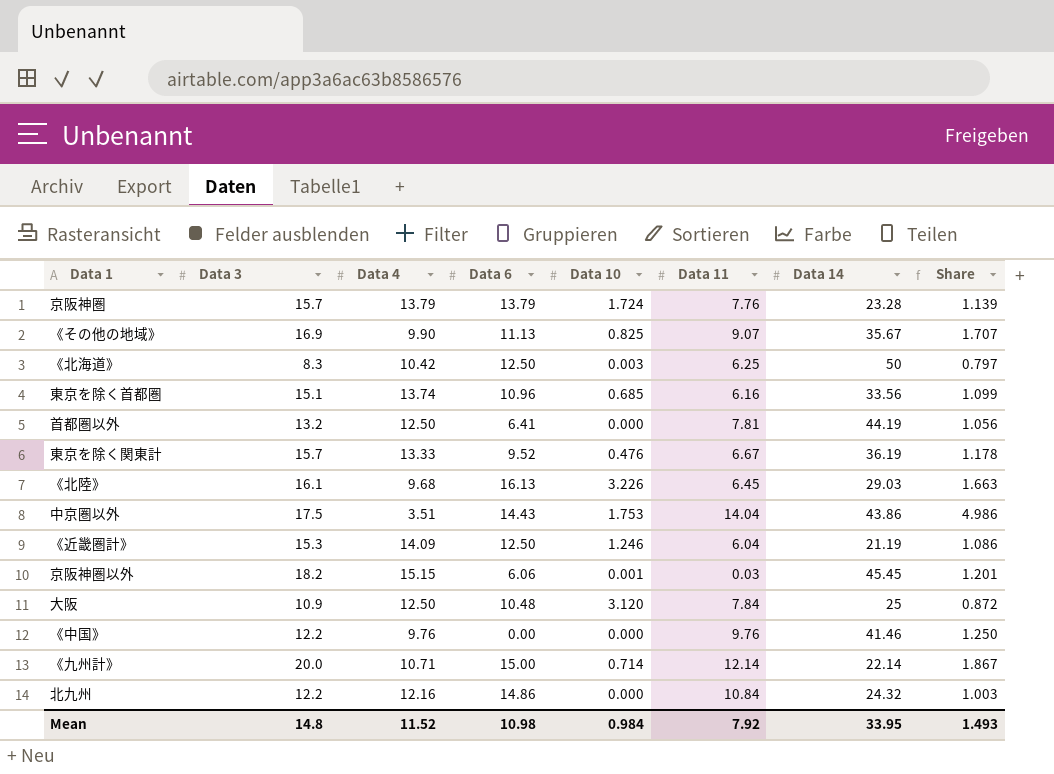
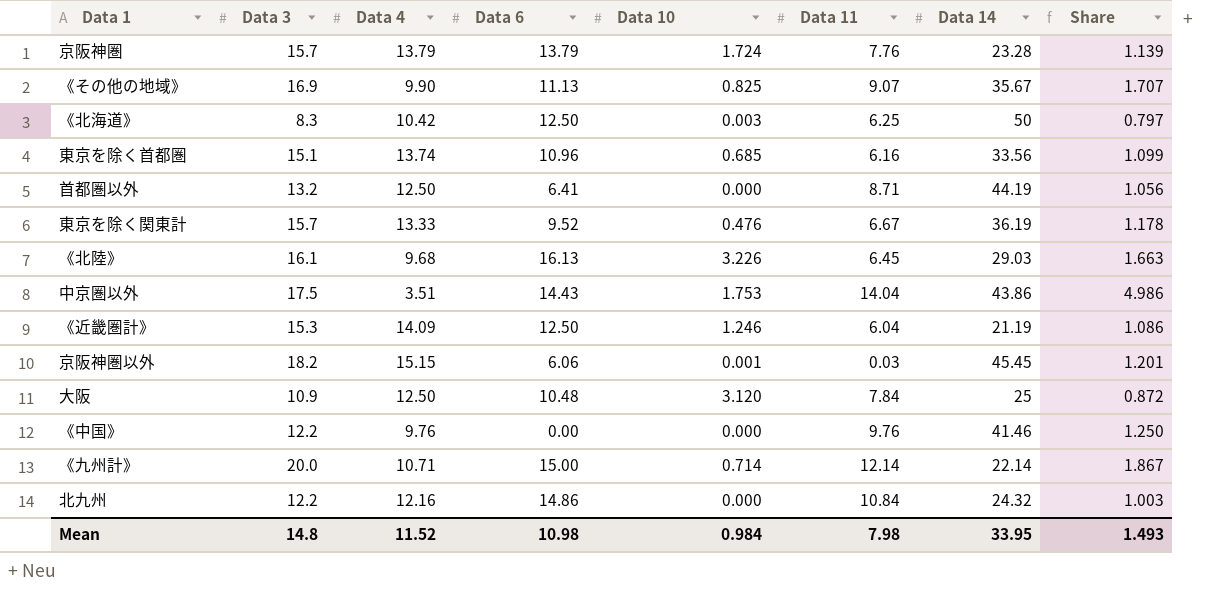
首都圏以外 | Data 11: 7.81 -> 8.71
Mean | Data 11: 7.92 -> 7.98

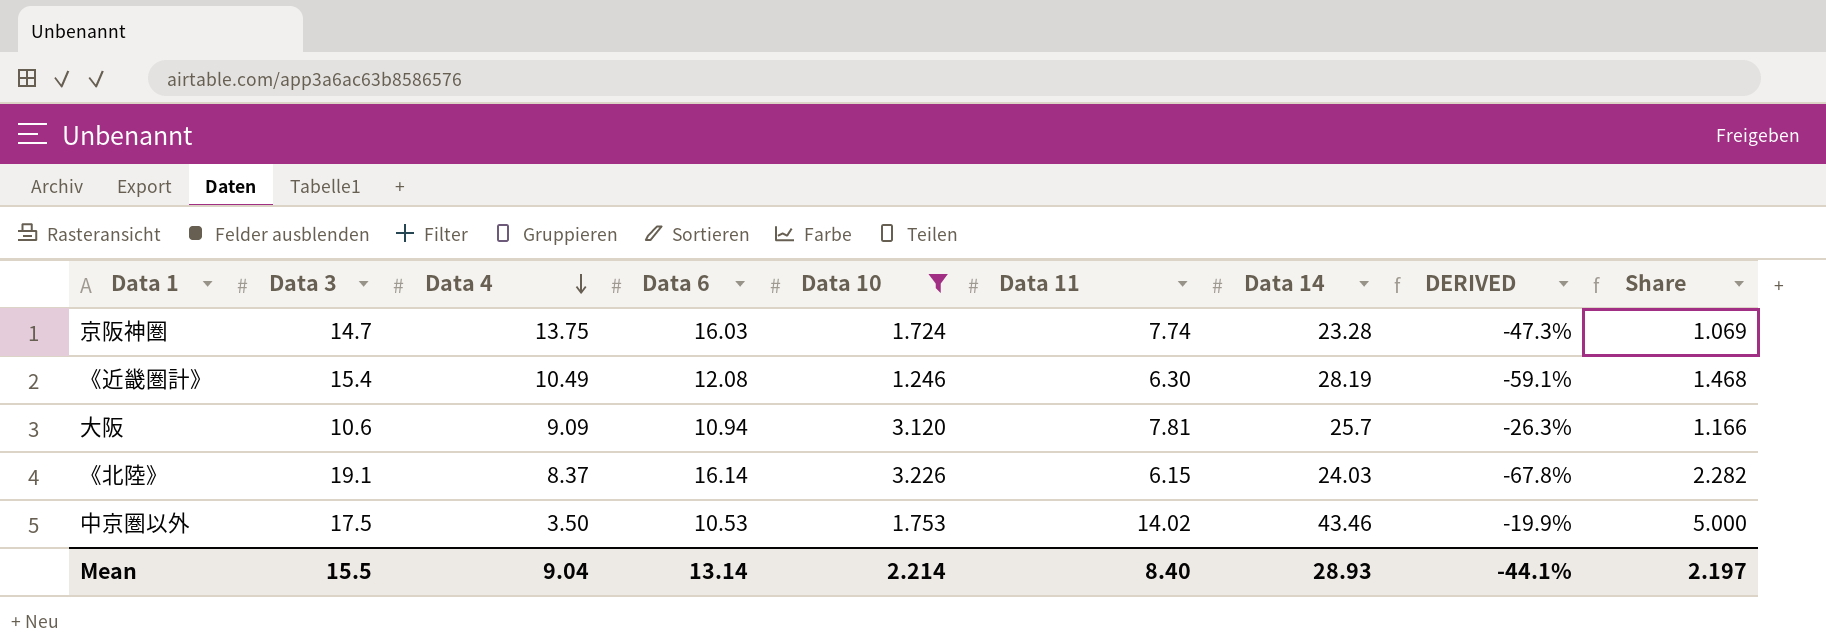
filter: none -> Data 10 >= 1.246
row order: none -> Data 4 descending
column DERIVED | formula: none -> ([Data 11] - [Data 3]) / [Data 3]
京阪神圏 | Data 3: 15.7 -> 14.7
京阪神圏 | Data 4: 13.79 -> 13.75
京阪神圏 | Data 6: 13.79 -> 16.03
京阪神圏 | Data 11: 7.76 -> 7.74
京阪神圏 | Share: 1.139 -> 1.069
《近畿圏計》 | Data 3: 15.3 -> 15.4
《近畿圏計》 | Data 4: 14.09 -> 10.49
《近畿圏計》 | Data 6: 12.50 -> 12.08
《近畿圏計》 | Data 11: 6.04 -> 6.30
《近畿圏計》 | Data 14: 21.19 -> 28.19
《近畿圏計》 | Share: 1.086 -> 1.468
大阪 | Data 3: 10.9 -> 10.6
大阪 | Data 4: 12.50 -> 9.09
大阪 | Data 6: 10.48 -> 10.94
大阪 | Data 11: 7.84 -> 7.81
大阪 | Data 14: 25 -> 25.7
大阪 | Share: 0.872 -> 1.166
《北陸》 | Data 3: 16.1 -> 19.1
《北陸》 | Data 4: 9.68 -> 8.37
《北陸》 | Data 6: 16.13 -> 16.14
《北陸》 | Data 11: 6.45 -> 6.15
《北陸》 | Data 14: 29.03 -> 24.03
《北陸》 | Share: 1.663 -> 2.282
中京圏以外 | Data 4: 3.51 -> 3.50
中京圏以外 | Data 6: 14.43 -> 10.53
中京圏以外 | Data 11: 14.04 -> 14.02
中京圏以外 | Data 14: 43.86 -> 43.46
中京圏以外 | Share: 4.986 -> 5.000
Mean | Data 3: 14.8 -> 15.5
Mean | Data 4: 11.52 -> 9.04
Mean | Data 6: 10.98 -> 13.14
Mean | Data 10: 0.984 -> 2.214
Mean | Data 11: 7.98 -> 8.40
Mean | Data 14: 33.95 -> 28.93
Mean | Share: 1.493 -> 2.197

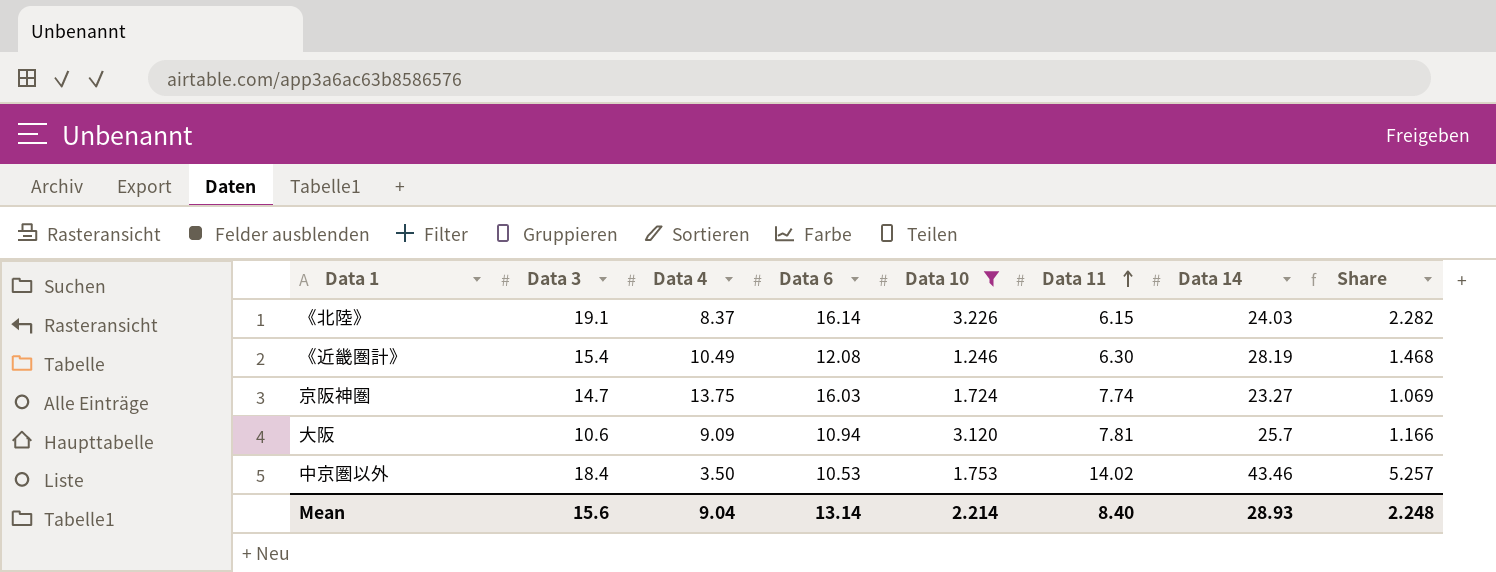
row order: Data 4 descending -> Data 11 ascending
column DERIVED | formula: ([Data 11] - [Data 3]) / [Data 3] -> none
京阪神圏 | Data 14: 23.28 -> 23.27
中京圏以外 | Data 3: 17.5 -> 18.4
中京圏以外 | Share: 5.000 -> 5.257
Mean | Data 3: 15.5 -> 15.6
Mean | Share: 2.197 -> 2.248

